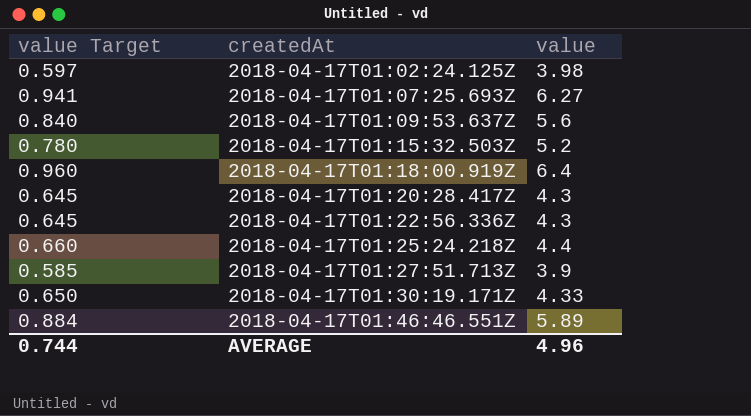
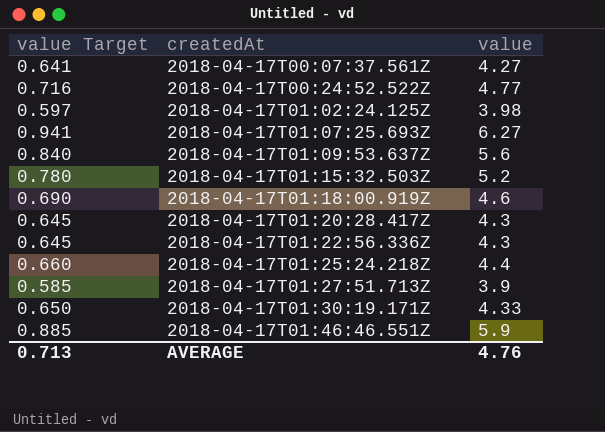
row 2018-04-17T00:07:37.561Z: none -> 0.641 | 4.27
row 2018-04-17T00:24:52.522Z: none -> 0.716 | 4.77
2018-04-17T01:18:00.919Z | value Target: 0.960 -> 0.690
2018-04-17T01:18:00.919Z | value: 6.4 -> 4.6
2018-04-17T01:46:46.551Z | value Target: 0.884 -> 0.885
2018-04-17T01:46:46.551Z | value: 5.89 -> 5.9
AVERAGE | value Target: 0.744 -> 0.713
AVERAGE | value: 4.96 -> 4.76

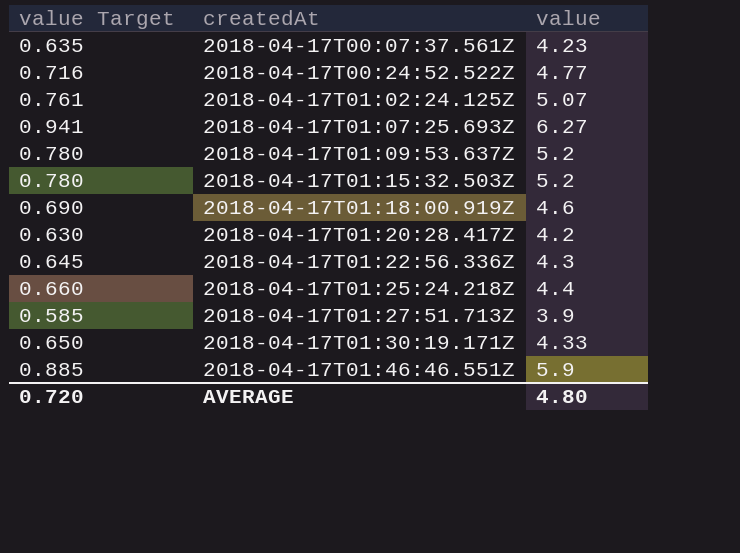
2018-04-17T00:07:37.561Z | value Target: 0.641 -> 0.635
2018-04-17T00:07:37.561Z | value: 4.27 -> 4.23
2018-04-17T01:02:24.125Z | value Target: 0.597 -> 0.761
2018-04-17T01:02:24.125Z | value: 3.98 -> 5.07
2018-04-17T01:09:53.637Z | value Target: 0.840 -> 0.780
2018-04-17T01:09:53.637Z | value: 5.6 -> 5.2
2018-04-17T01:20:28.417Z | value Target: 0.645 -> 0.630
2018-04-17T01:20:28.417Z | value: 4.3 -> 4.2
AVERAGE | value Target: 0.713 -> 0.720
AVERAGE | value: 4.76 -> 4.80

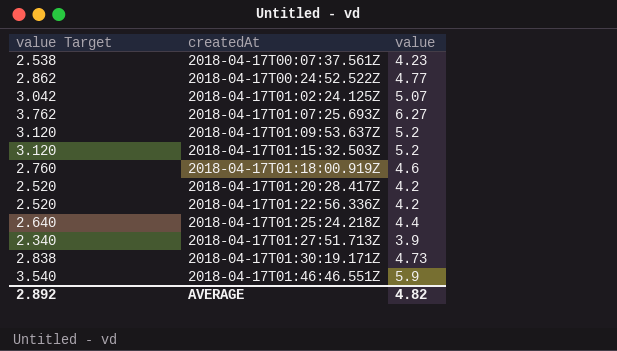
column value Target | formula: [value] * 0.15 -> [value] * 0.6
2018-04-17T01:22:56.336Z | value: 4.3 -> 4.2
2018-04-17T01:30:19.171Z | value: 4.33 -> 4.73
AVERAGE | value Target: 0.720 -> 2.892
AVERAGE | value: 4.80 -> 4.82

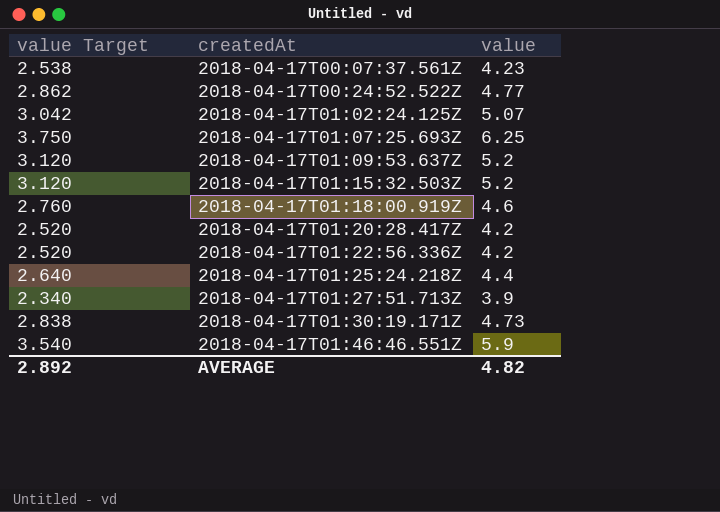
2018-04-17T01:07:25.693Z | value Target: 3.762 -> 3.750
2018-04-17T01:07:25.693Z | value: 6.27 -> 6.25

